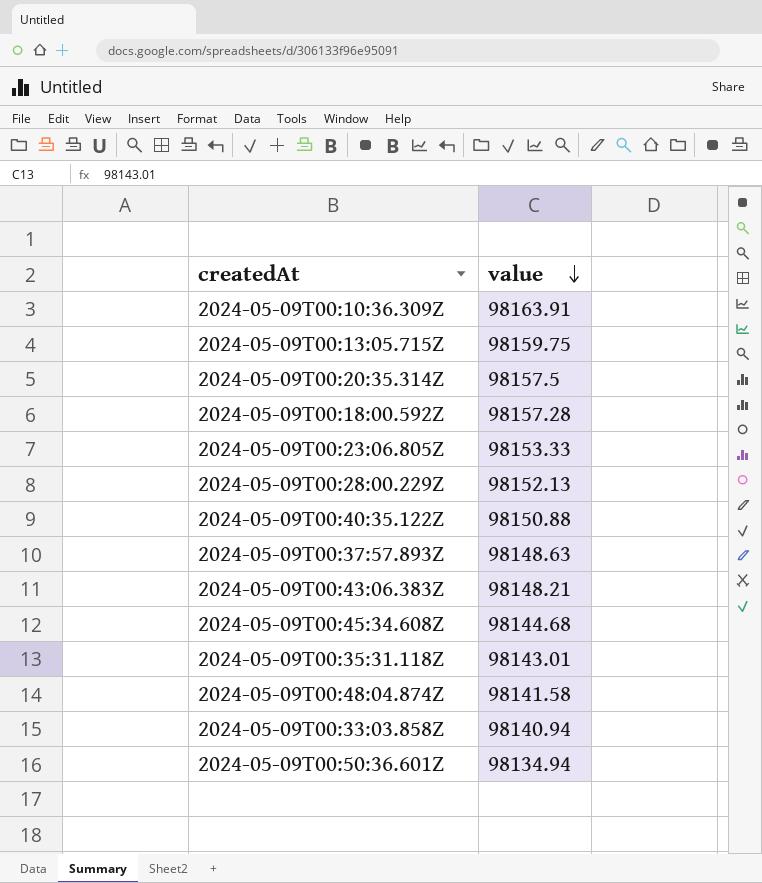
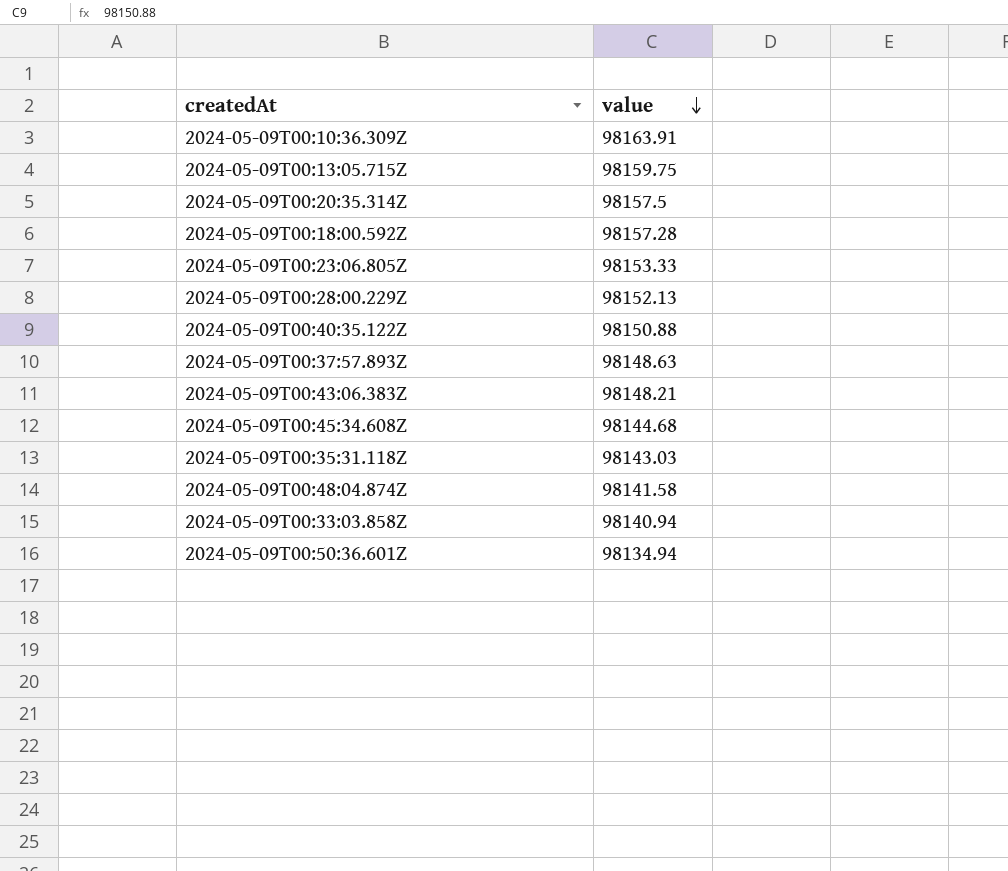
2024-05-09T00:35:31.118Z | value: 98143.01 -> 98143.03

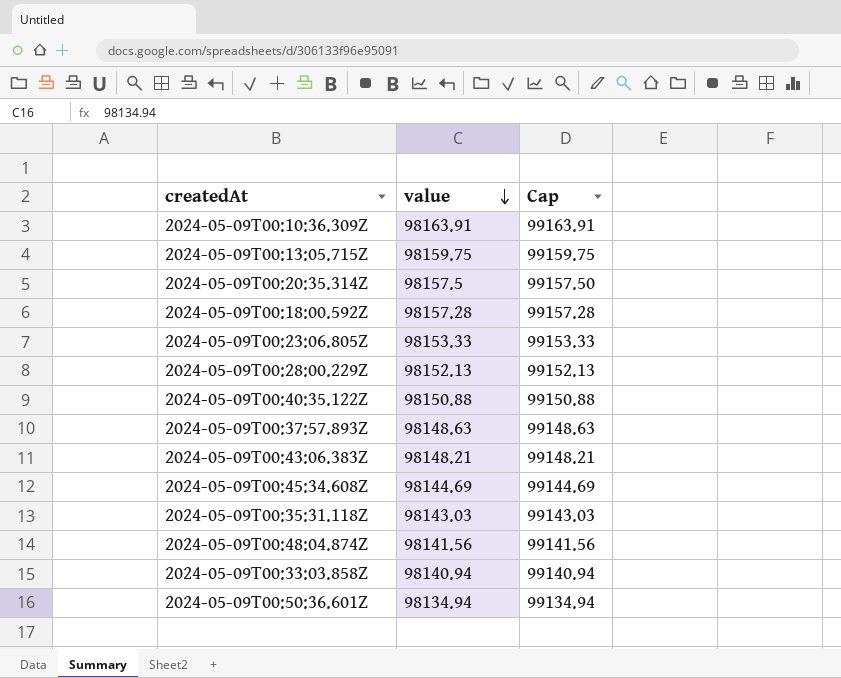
column Cap | formula: none -> [value] + 1000
2024-05-09T00:45:34.608Z | value: 98144.68 -> 98144.69
2024-05-09T00:48:04.874Z | value: 98141.58 -> 98141.56

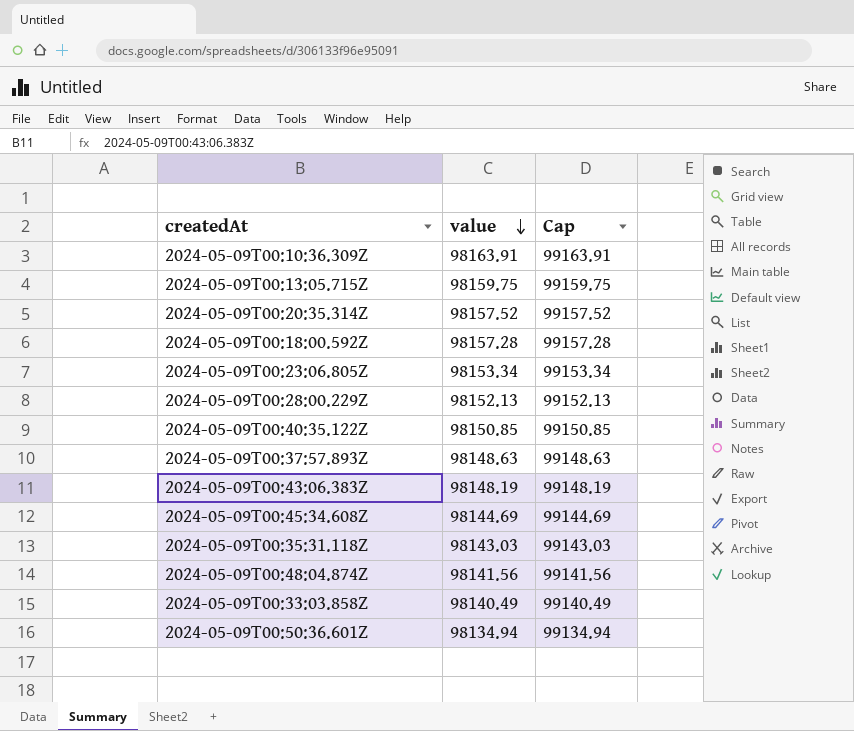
2024-05-09T00:20:35.314Z | value: 98157.5 -> 98157.52
2024-05-09T00:20:35.314Z | Cap: 99157.50 -> 99157.52
2024-05-09T00:23:06.805Z | value: 98153.33 -> 98153.34
2024-05-09T00:23:06.805Z | Cap: 99153.33 -> 99153.34
2024-05-09T00:40:35.122Z | value: 98150.88 -> 98150.85
2024-05-09T00:40:35.122Z | Cap: 99150.88 -> 99150.85
2024-05-09T00:43:06.383Z | value: 98148.21 -> 98148.19
2024-05-09T00:43:06.383Z | Cap: 99148.21 -> 99148.19
2024-05-09T00:33:03.858Z | value: 98140.94 -> 98140.49
2024-05-09T00:33:03.858Z | Cap: 99140.94 -> 99140.49

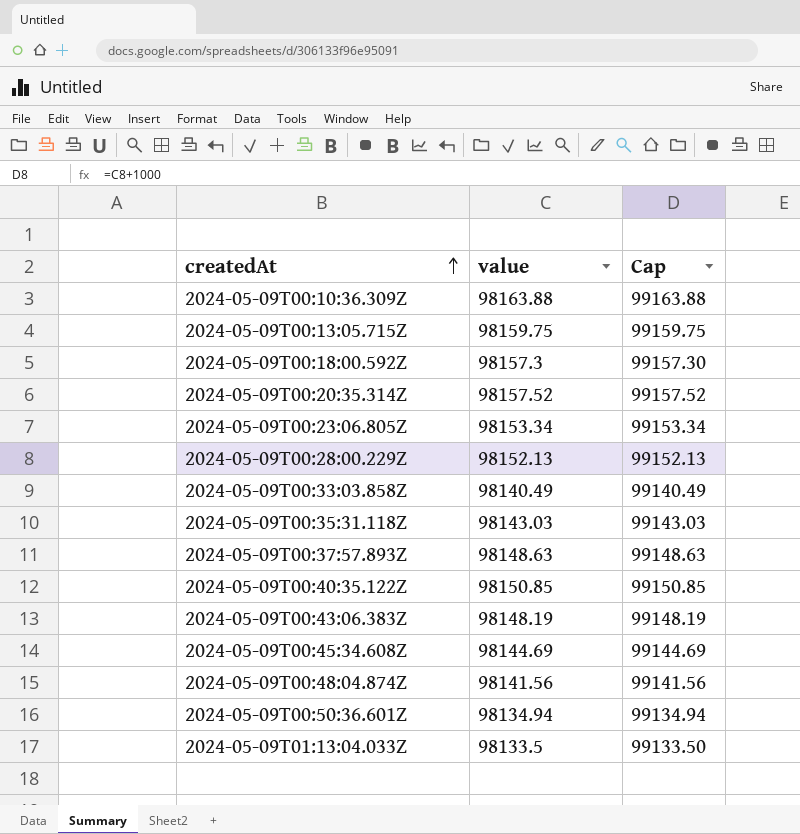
row order: value descending -> createdAt ascending
2024-05-09T00:10:36.309Z | value: 98163.91 -> 98163.88
2024-05-09T00:10:36.309Z | Cap: 99163.91 -> 99163.88
2024-05-09T00:18:00.592Z | value: 98157.28 -> 98157.3
2024-05-09T00:18:00.592Z | Cap: 99157.28 -> 99157.30
row 2024-05-09T01:13:04.033Z: none -> 98133.5 | 99133.50

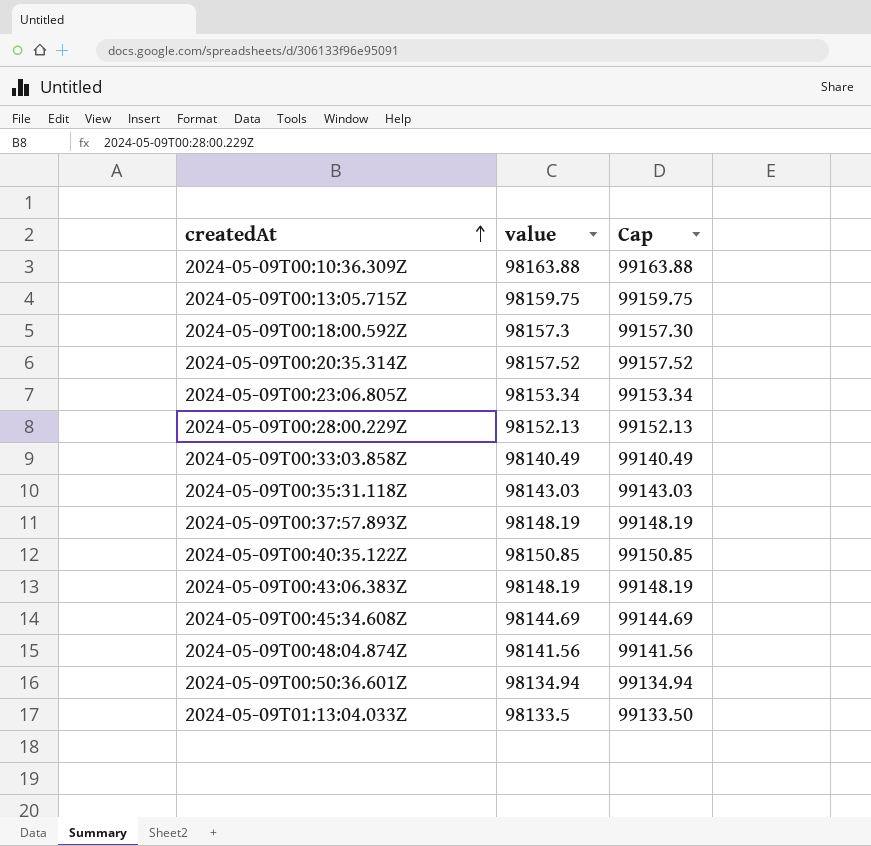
2024-05-09T00:37:57.893Z | value: 98148.63 -> 98148.19
2024-05-09T00:37:57.893Z | Cap: 99148.63 -> 99148.19

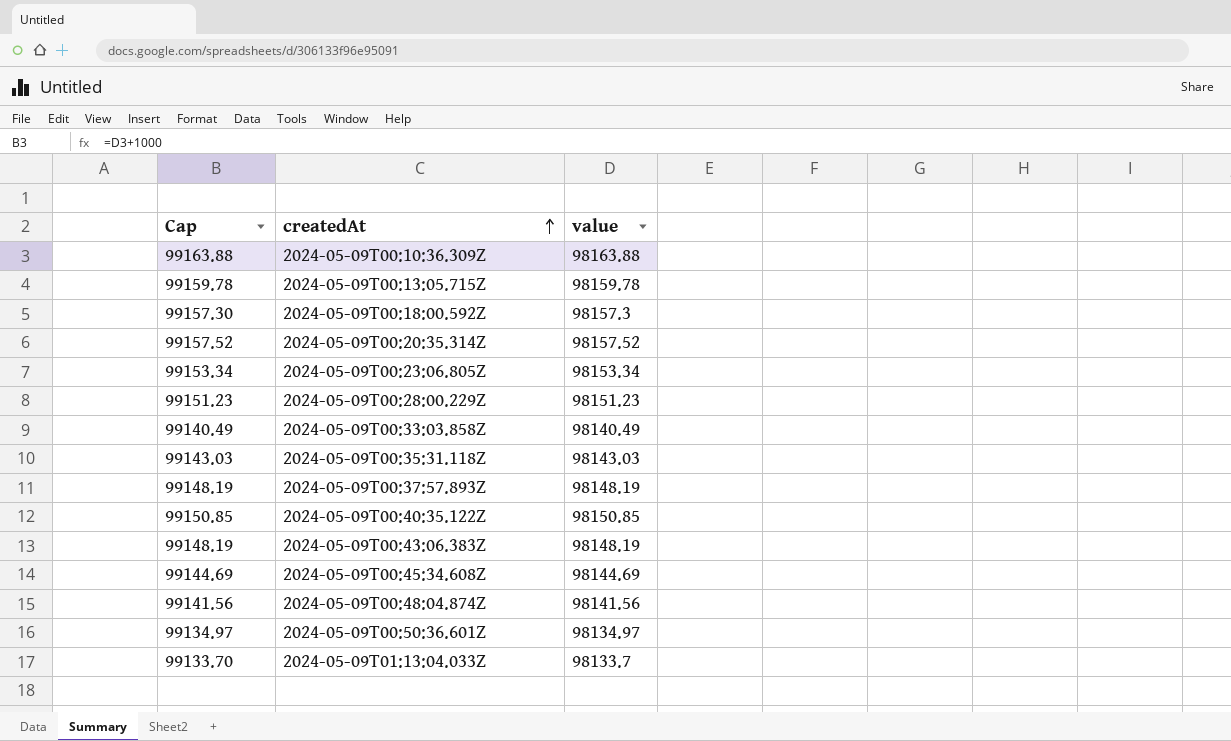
column Cap | position: 3 -> 1
2024-05-09T00:13:05.715Z | Cap: 99159.75 -> 99159.78
2024-05-09T00:13:05.715Z | value: 98159.75 -> 98159.78
2024-05-09T00:28:00.229Z | Cap: 99152.13 -> 99151.23
2024-05-09T00:28:00.229Z | value: 98152.13 -> 98151.23
2024-05-09T00:50:36.601Z | Cap: 99134.94 -> 99134.97
2024-05-09T00:50:36.601Z | value: 98134.94 -> 98134.97
2024-05-09T01:13:04.033Z | Cap: 99133.50 -> 99133.70
2024-05-09T01:13:04.033Z | value: 98133.5 -> 98133.7

